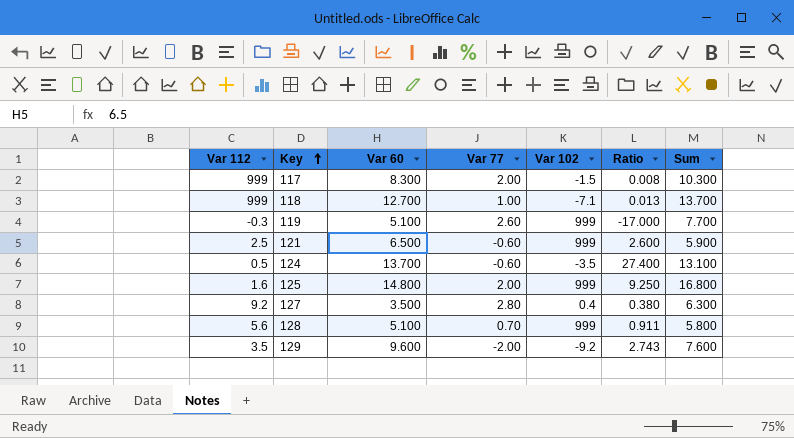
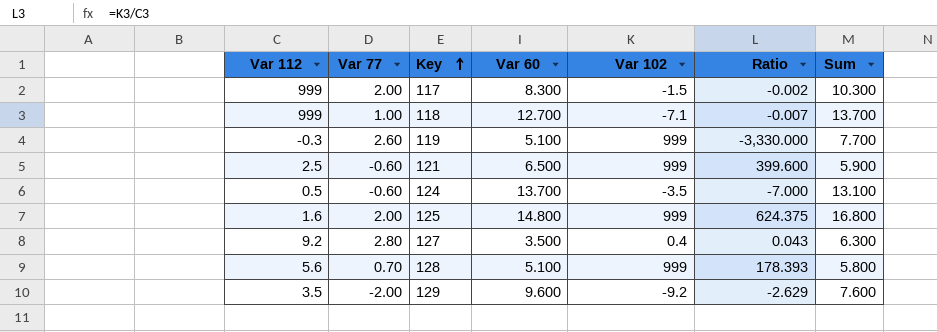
column Var 77 | position: 4 -> 2
column Ratio | formula: [Var 60] / [Var 112] -> [Var 102] / [Var 112]

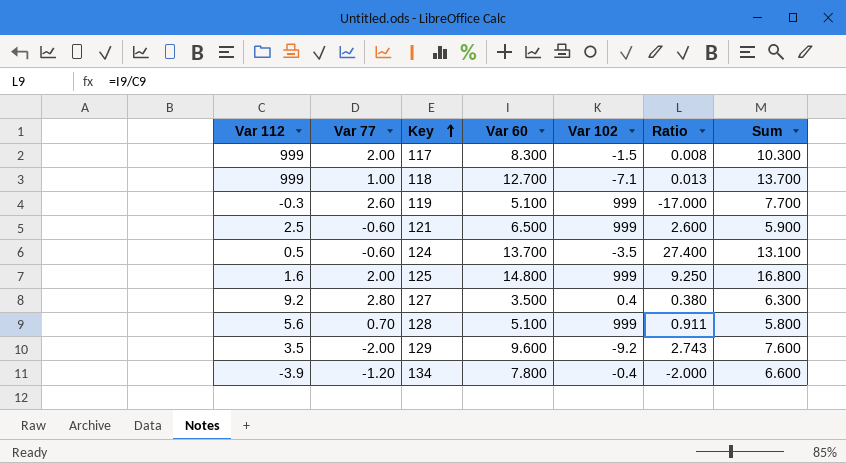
column Ratio | formula: [Var 102] / [Var 112] -> [Var 60] / [Var 112]
row 134: none -> -3.9 | -1.20 | 7.800 | -0.4 | -2.000 | 6.600

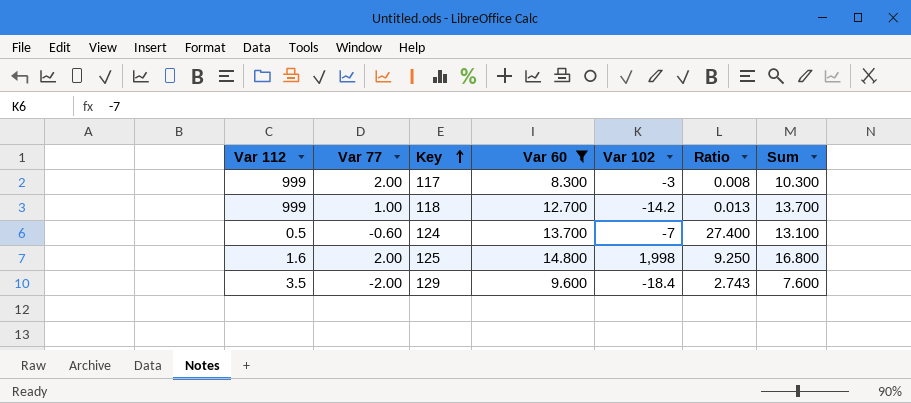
filter: none -> Var 60 >= 8.300
117 | Var 102: -1.5 -> -3
118 | Var 102: -7.1 -> -14.2
124 | Var 102: -3.5 -> -7
125 | Var 102: 999 -> 1,998
129 | Var 102: -9.2 -> -18.4

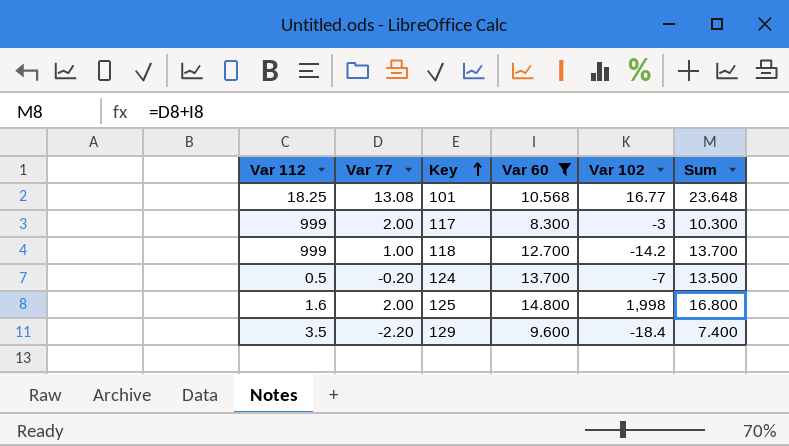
column Ratio | formula: [Var 60] / [Var 112] -> none
row 101: none -> 18.25 | 13.08 | 10.568 | 16.77 | 23.648
124 | Var 77: -0.60 -> -0.20
124 | Sum: 13.100 -> 13.500
129 | Var 77: -2.00 -> -2.20
129 | Sum: 7.600 -> 7.400

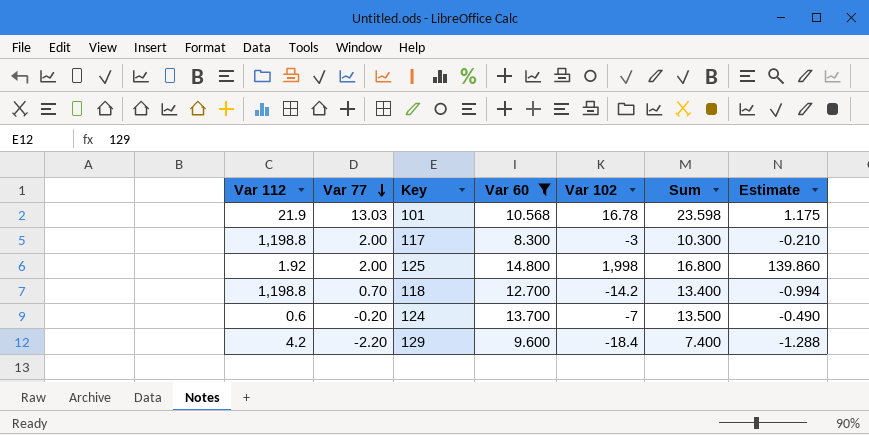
row order: Key ascending -> Var 77 descending
column Estimate | formula: none -> [Var 102] * 0.07
101 | Var 112: 18.25 -> 21.9
101 | Var 77: 13.08 -> 13.03
101 | Var 102: 16.77 -> 16.78
101 | Sum: 23.648 -> 23.598
117 | Var 112: 999 -> 1,198.8
125 | Var 112: 1.6 -> 1.92
118 | Var 112: 999 -> 1,198.8
118 | Var 77: 1.00 -> 0.70
118 | Sum: 13.700 -> 13.400
124 | Var 112: 0.5 -> 0.6
129 | Var 112: 3.5 -> 4.2

